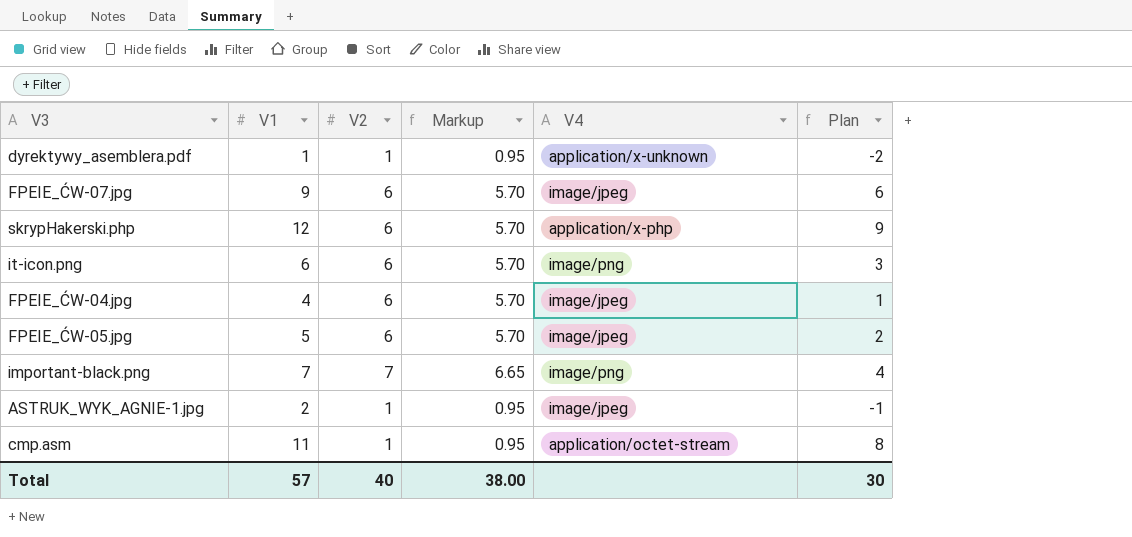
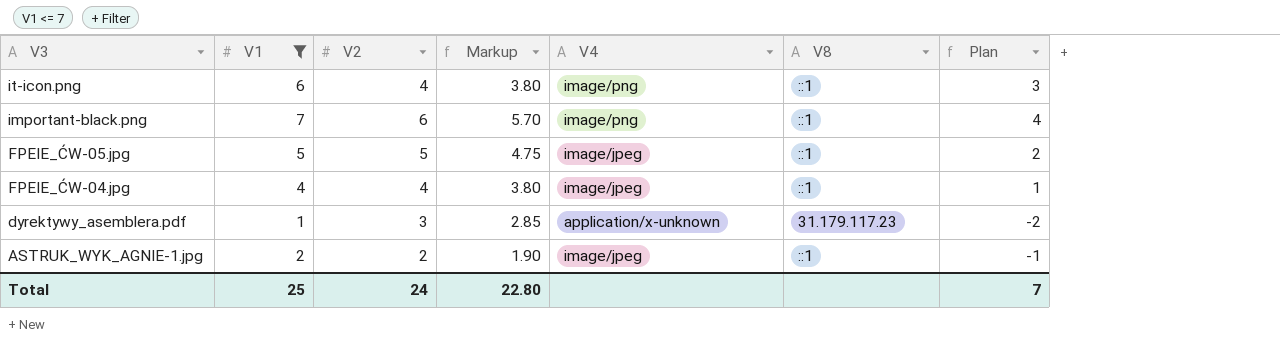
filter: none -> V1 <= 7
row order: none -> V3 descending
column V8 | position: none -> 6
it-icon.png | V2: 6 -> 4
it-icon.png | Markup: 5.70 -> 3.80
important-black.png | V2: 7 -> 6
important-black.png | Markup: 6.65 -> 5.70
FPEIE_ĆW-05.jpg | V2: 6 -> 5
FPEIE_ĆW-05.jpg | Markup: 5.70 -> 4.75
FPEIE_ĆW-04.jpg | V2: 6 -> 4
FPEIE_ĆW-04.jpg | Markup: 5.70 -> 3.80
dyrektywy_asemblera.pdf | V2: 1 -> 3
dyrektywy_asemblera.pdf | Markup: 0.95 -> 2.85
ASTRUK_WYK_AGNIE-1.jpg | V2: 1 -> 2
ASTRUK_WYK_AGNIE-1.jpg | Markup: 0.95 -> 1.90
Total | V1: 57 -> 25
Total | V2: 40 -> 24
Total | Markup: 38.00 -> 22.80
Total | Plan: 30 -> 7

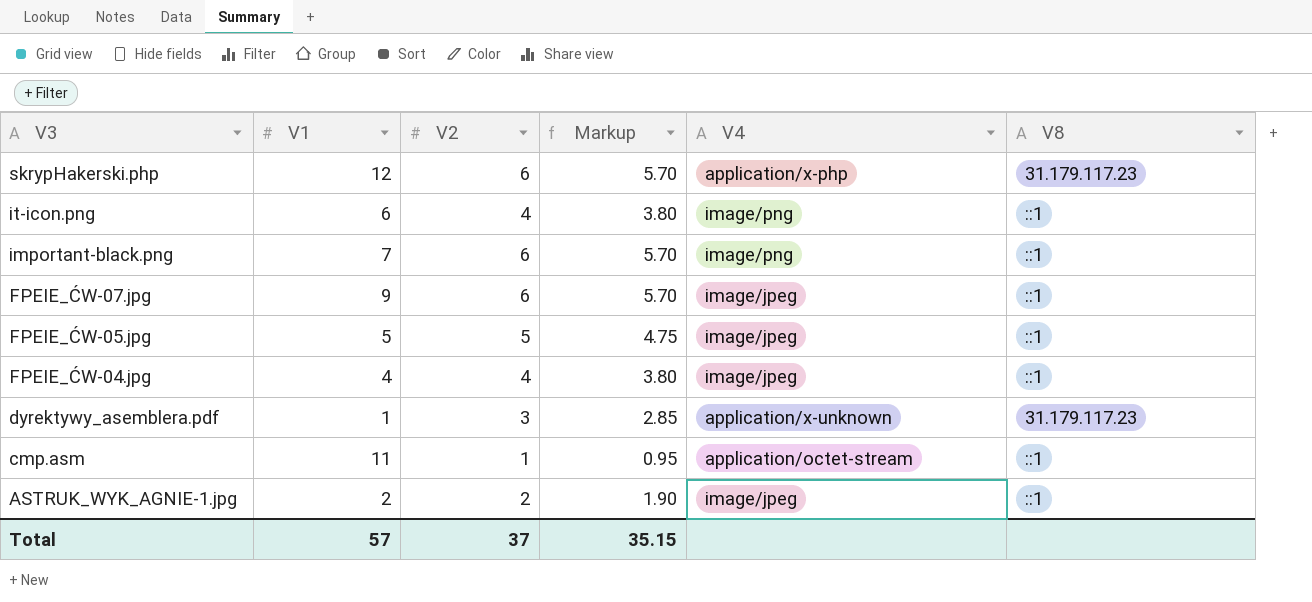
filter: V1 <= 7 -> none
column Plan | formula: [V1] - 3 -> none
Total | V1: 25 -> 57
Total | V2: 24 -> 37
Total | Markup: 22.80 -> 35.15

